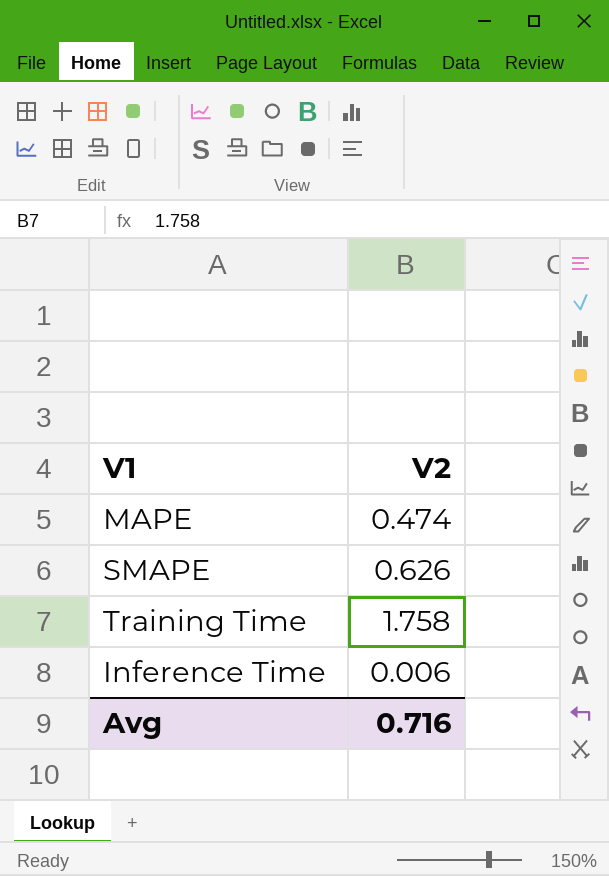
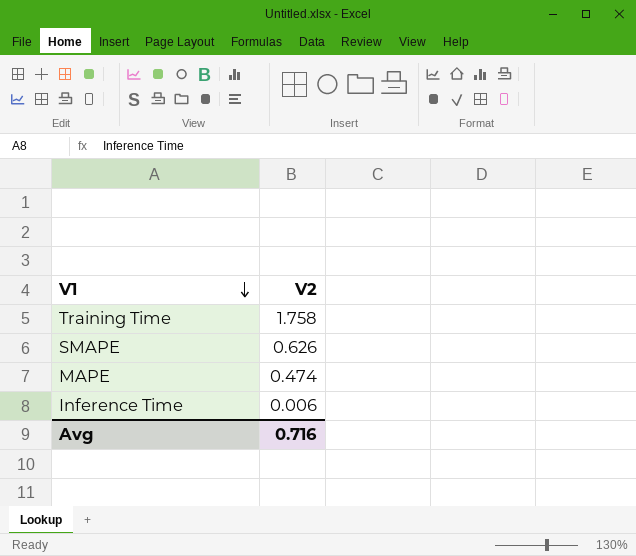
row order: none -> V1 descending

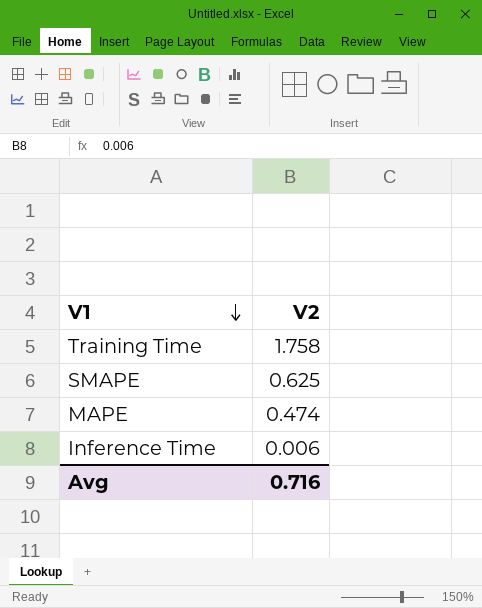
SMAPE | V2: 0.626 -> 0.625

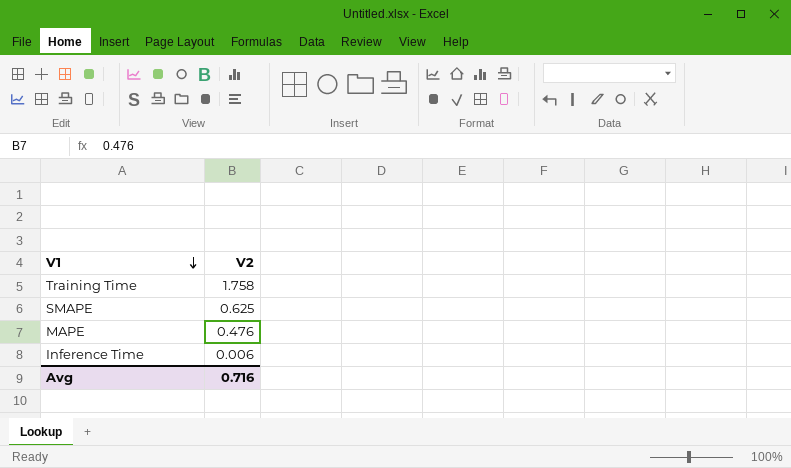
MAPE | V2: 0.474 -> 0.476

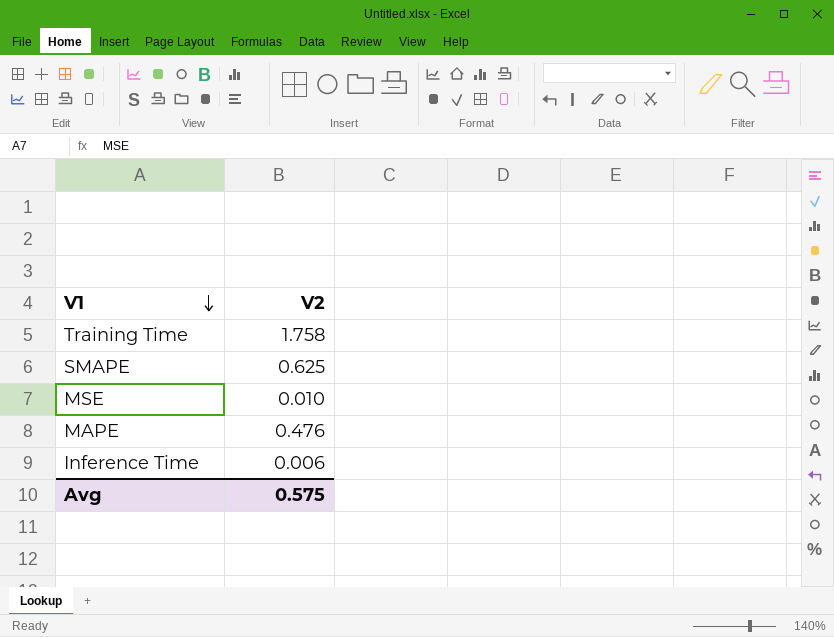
row MSE: none -> 0.010
Avg | V2: 0.716 -> 0.575

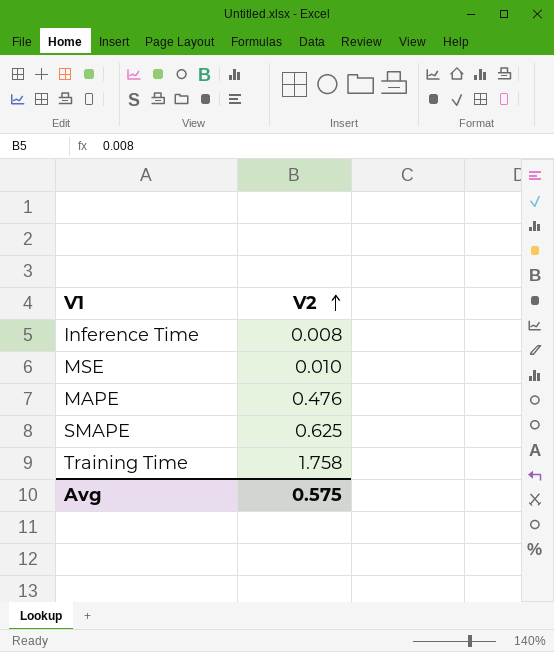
row order: V1 descending -> V2 ascending
Inference Time | V2: 0.006 -> 0.008

